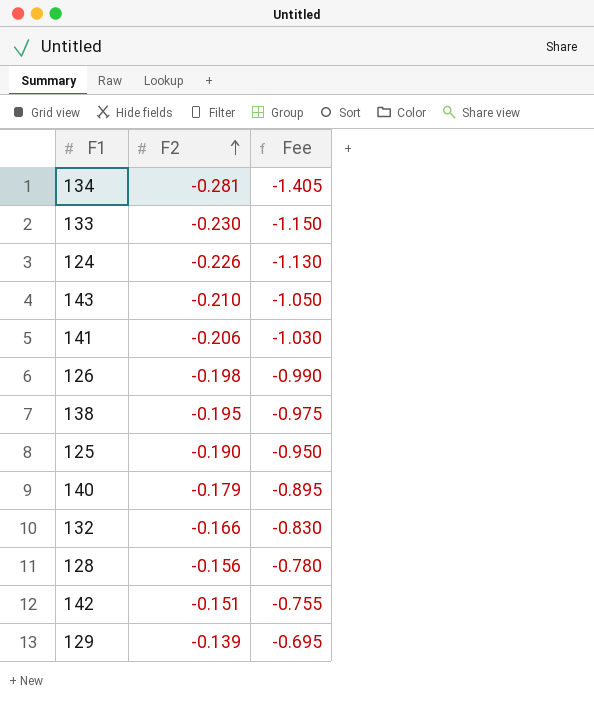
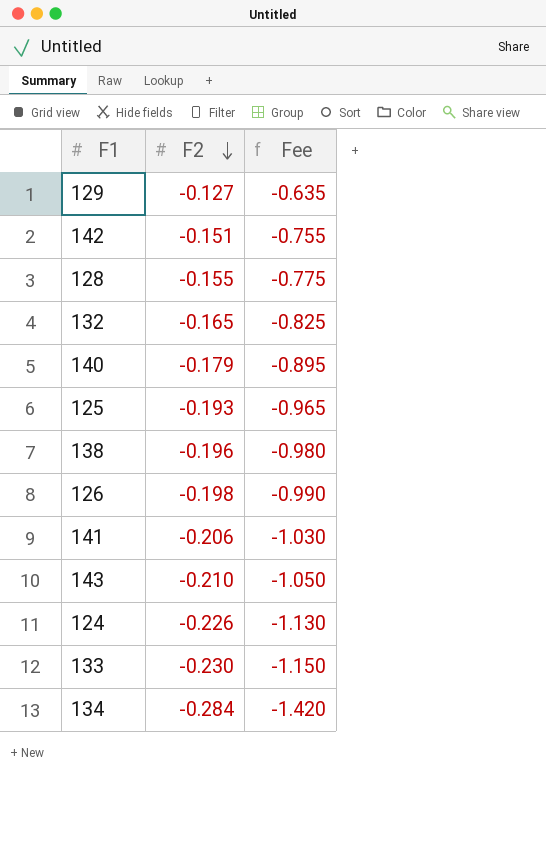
row order: F2 ascending -> F2 descending
129 | F2: -0.139 -> -0.127
129 | Fee: -0.695 -> -0.635
128 | F2: -0.156 -> -0.155
128 | Fee: -0.780 -> -0.775
132 | F2: -0.166 -> -0.165
132 | Fee: -0.830 -> -0.825
125 | F2: -0.190 -> -0.193
125 | Fee: -0.950 -> -0.965
138 | F2: -0.195 -> -0.196
138 | Fee: -0.975 -> -0.980
134 | F2: -0.281 -> -0.284
134 | Fee: -1.405 -> -1.420

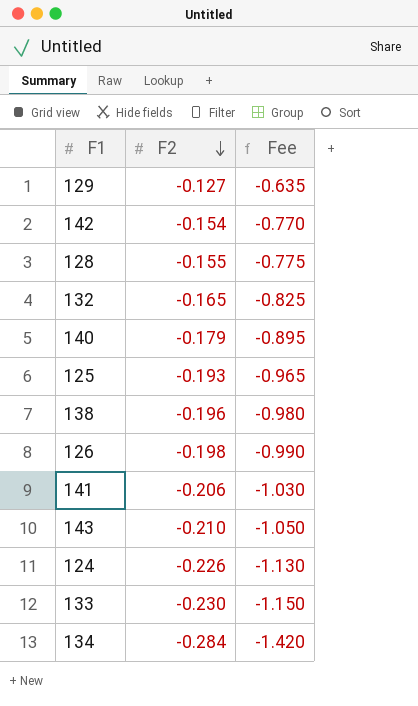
142 | F2: -0.151 -> -0.154
142 | Fee: -0.755 -> -0.770

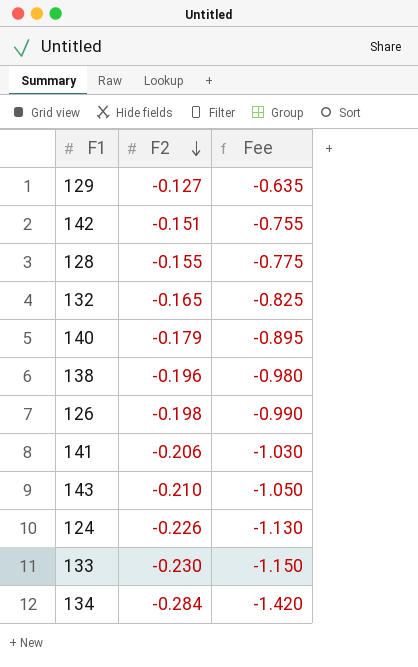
row 125: -0.193 | -0.965 -> none
142 | F2: -0.154 -> -0.151
142 | Fee: -0.770 -> -0.755

